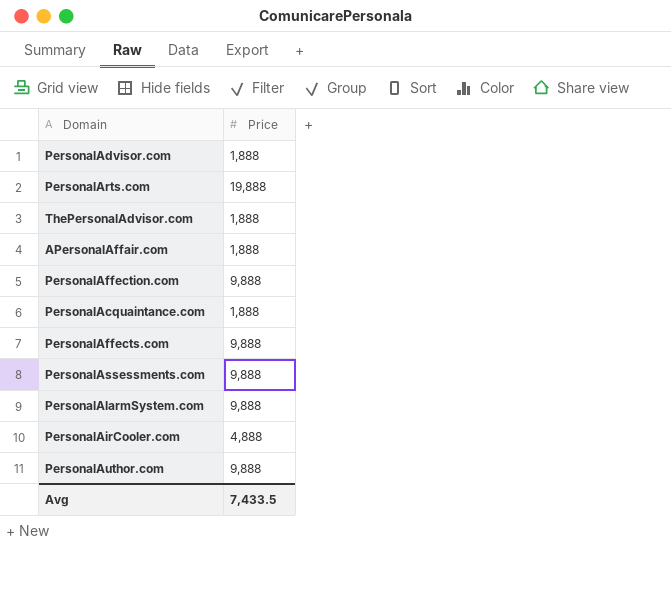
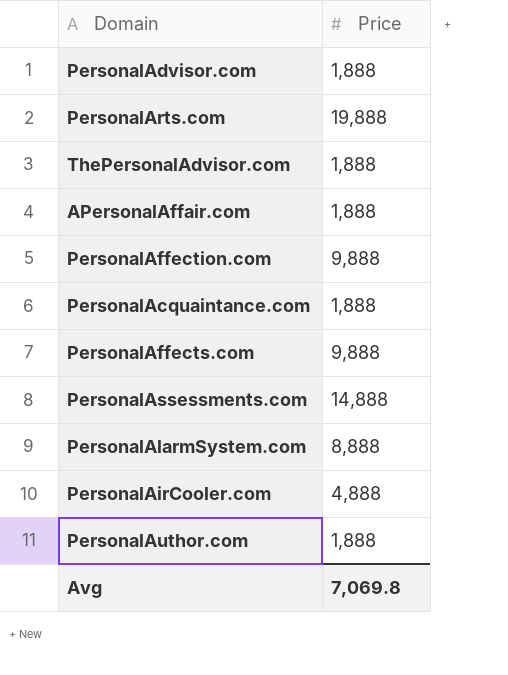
PersonalAssessments.com | Price: 9,888 -> 14,888
PersonalAlarmSystem.com | Price: 9,888 -> 8,888
PersonalAuthor.com | Price: 9,888 -> 1,888
Avg | Price: 7,433.5 -> 7,069.8

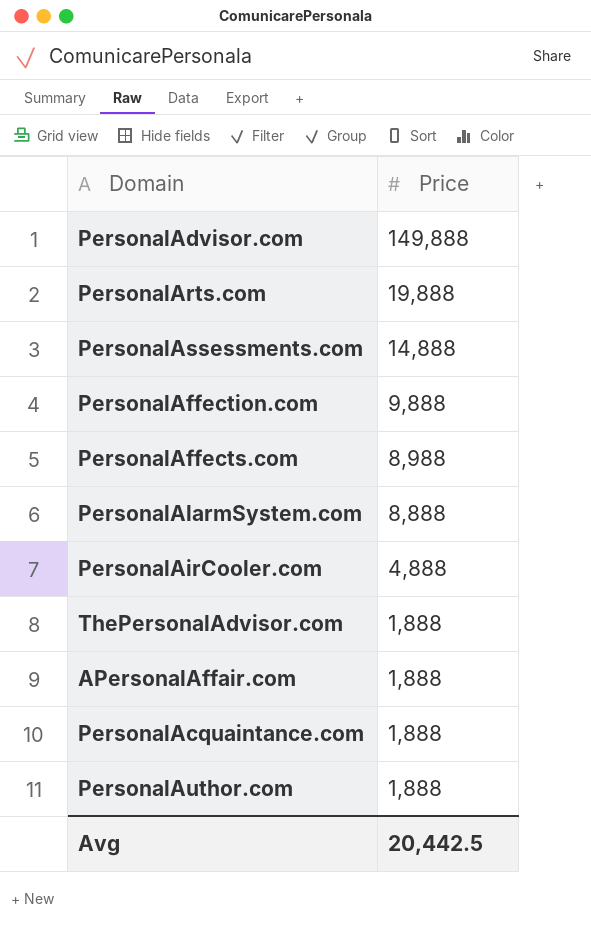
row order: none -> Price descending
PersonalAdvisor.com | Price: 1,888 -> 149,888
PersonalAffects.com | Price: 9,888 -> 8,988
Avg | Price: 7,069.8 -> 20,442.5

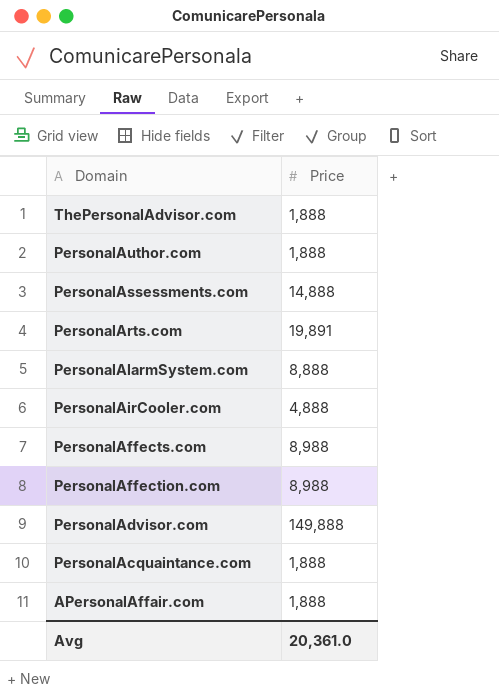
row order: Price descending -> Domain descending
PersonalArts.com | Price: 19,888 -> 19,891
PersonalAffection.com | Price: 9,888 -> 8,988
Avg | Price: 20,442.5 -> 20,361.0

